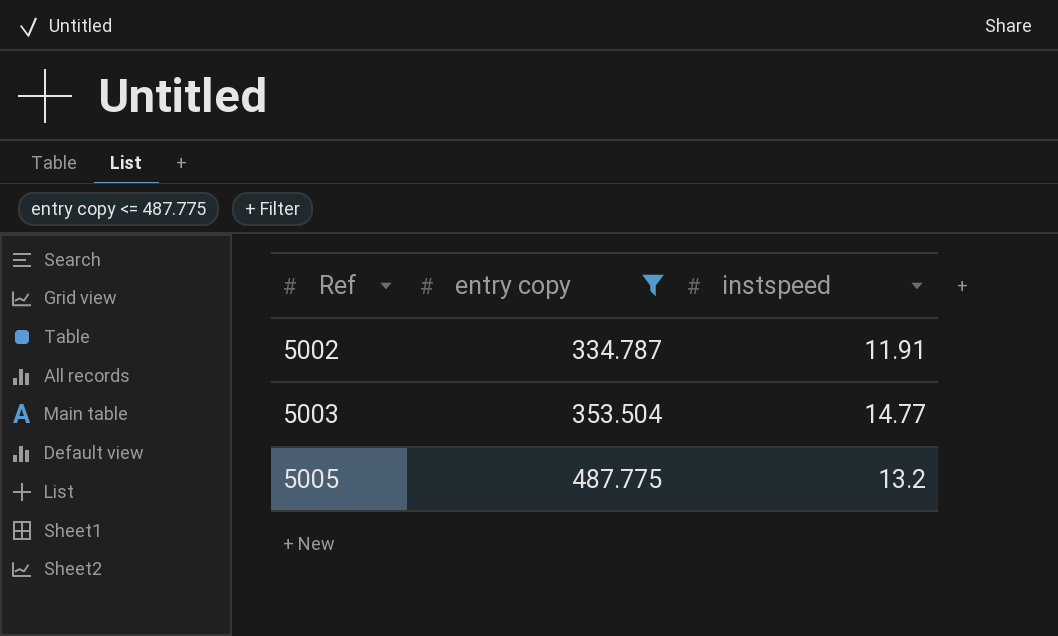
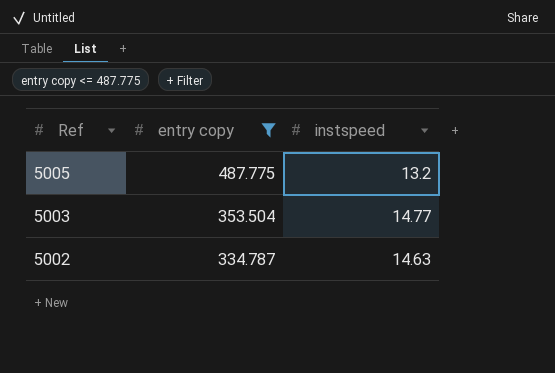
row order: Ref ascending -> Ref descending
5002 | instspeed: 11.91 -> 14.63

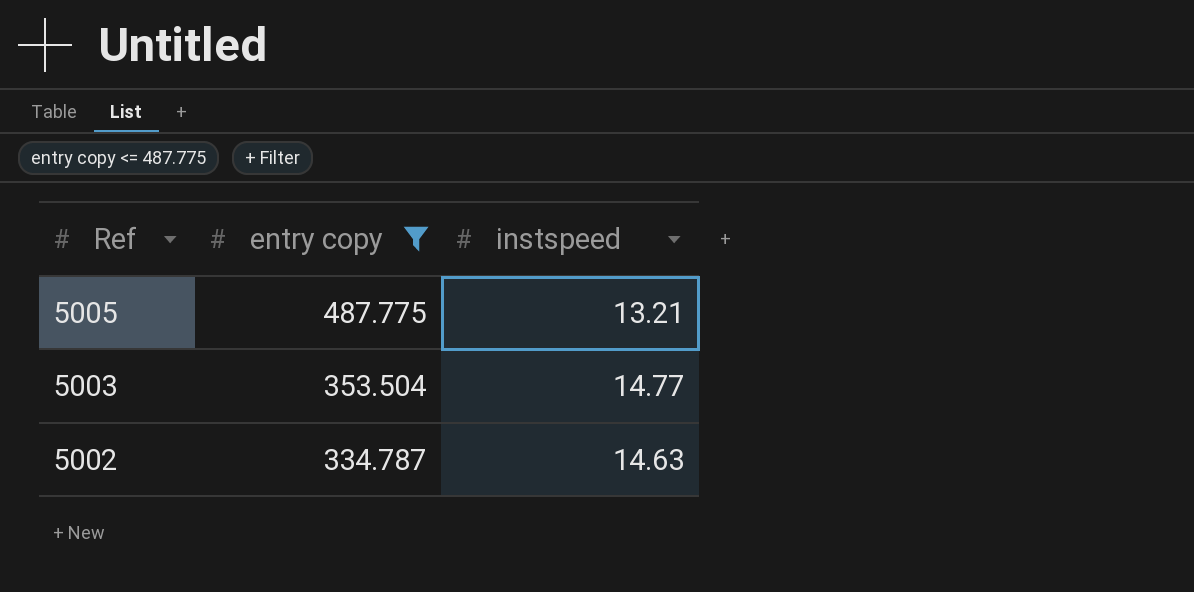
5005 | instspeed: 13.2 -> 13.21

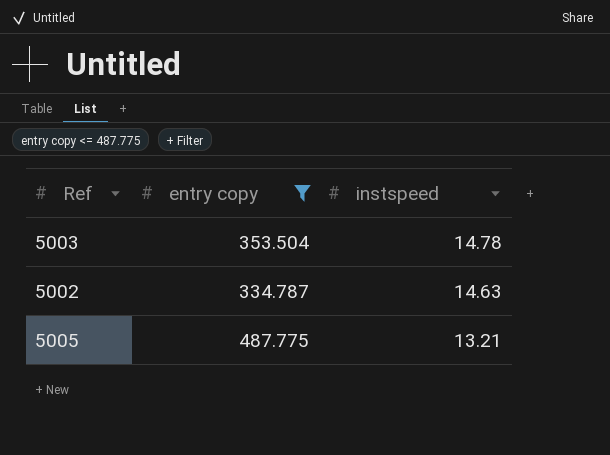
row order: Ref descending -> instspeed descending
5003 | instspeed: 14.77 -> 14.78

